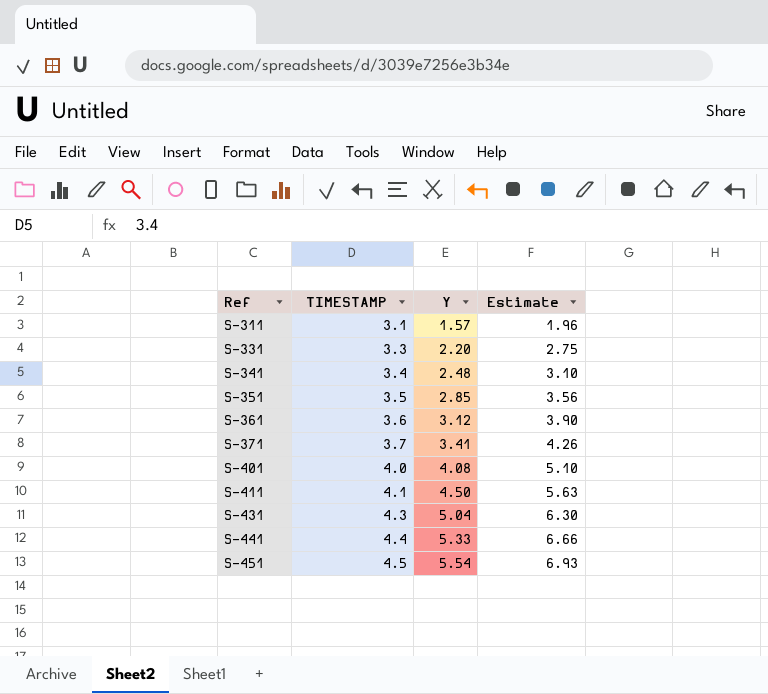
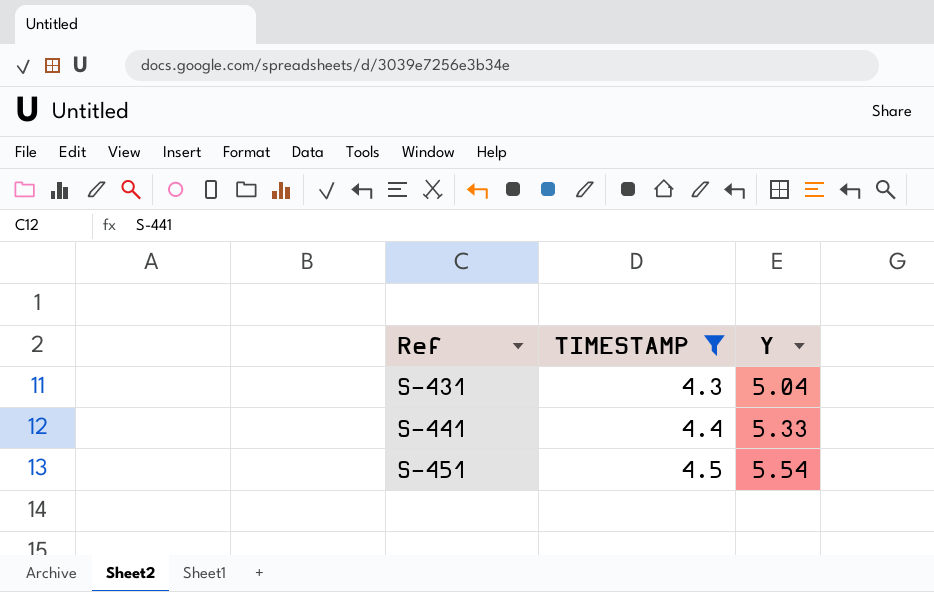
filter: none -> TIMESTAMP >= 4.3
column Estimate | formula: [Y] * 1.25 -> none

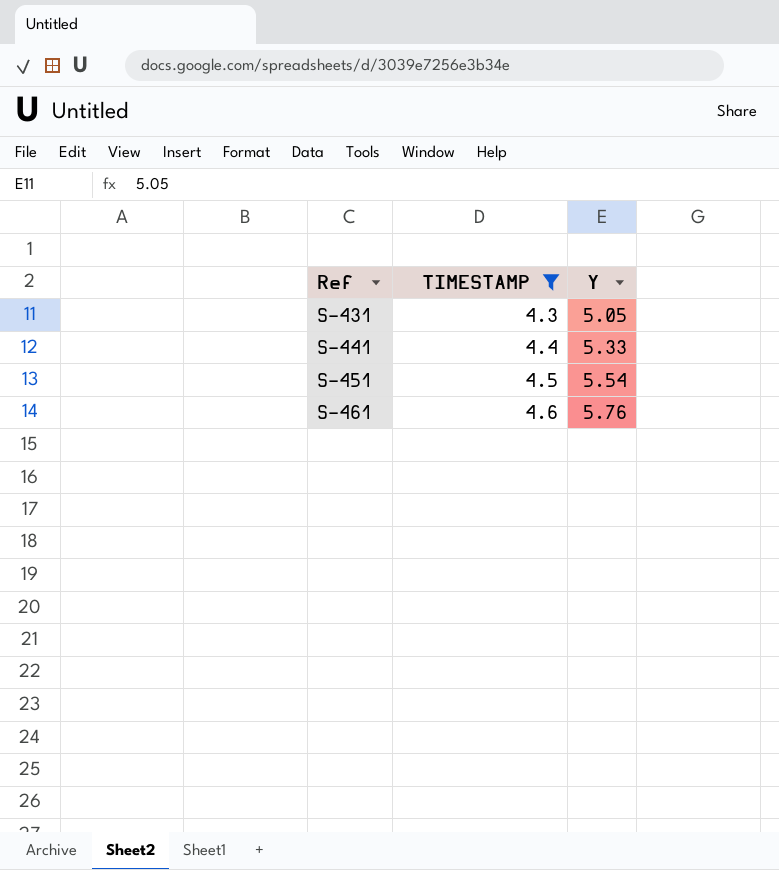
S-431 | Y: 5.04 -> 5.05
row S-461: none -> 4.6 | 5.76

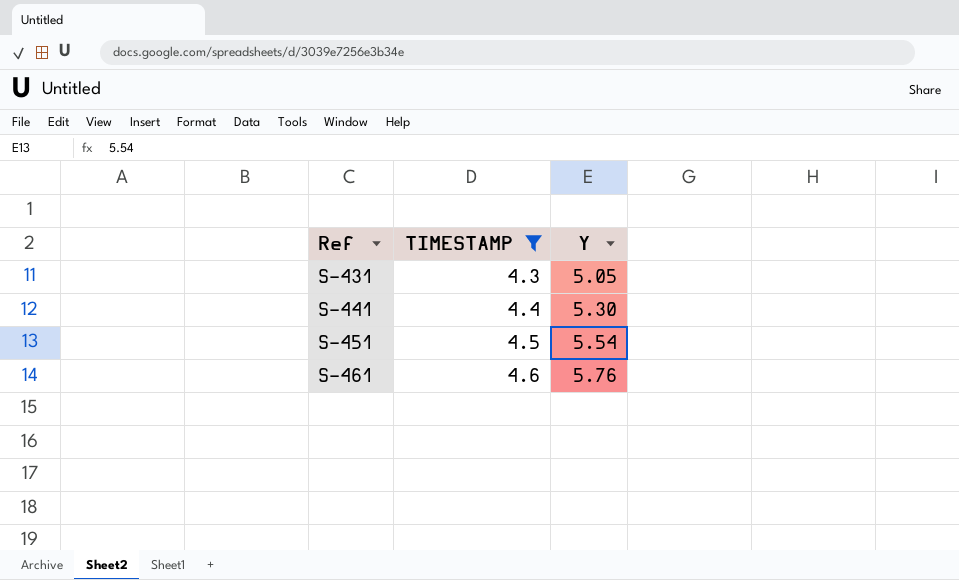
S-441 | Y: 5.33 -> 5.30

